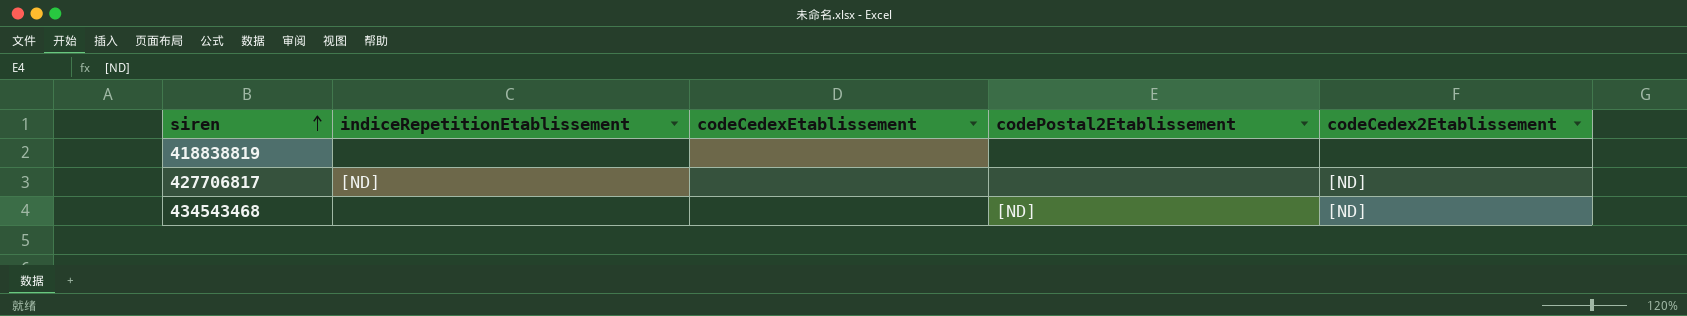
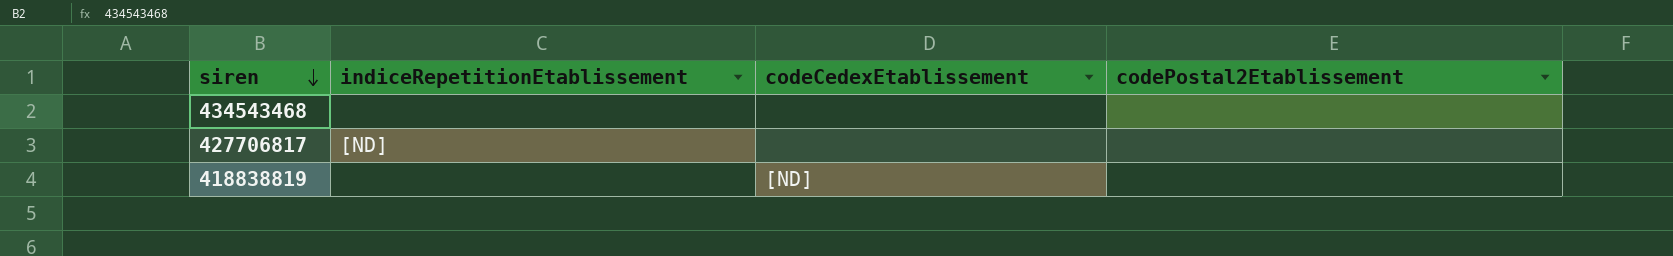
row order: siren ascending -> siren descending
column codeCedex2Etablissement | position: 5 -> none
434543468 | codePostal2Etablissement: [ND] -> none
418838819 | codeCedexEtablissement: none -> [ND]

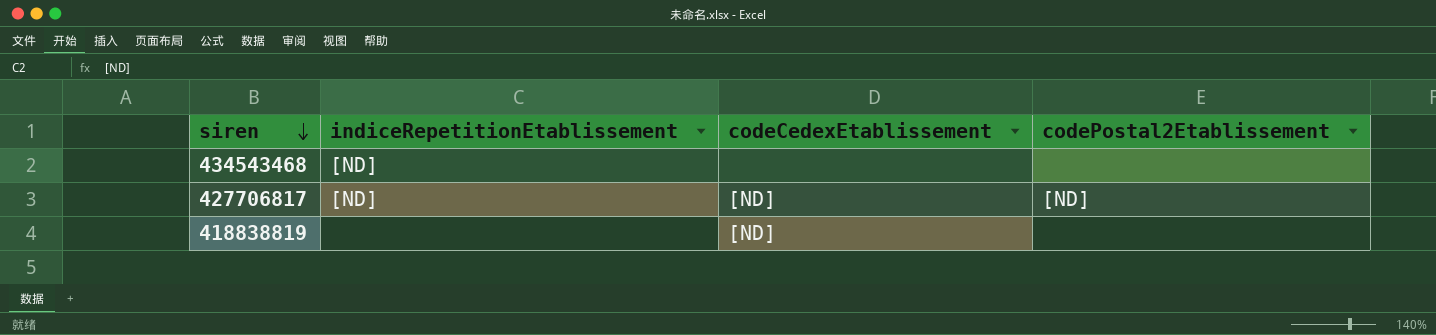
434543468 | indiceRepetitionEtablissement: none -> [ND]
427706817 | codeCedexEtablissement: none -> [ND]
427706817 | codePostal2Etablissement: none -> [ND]

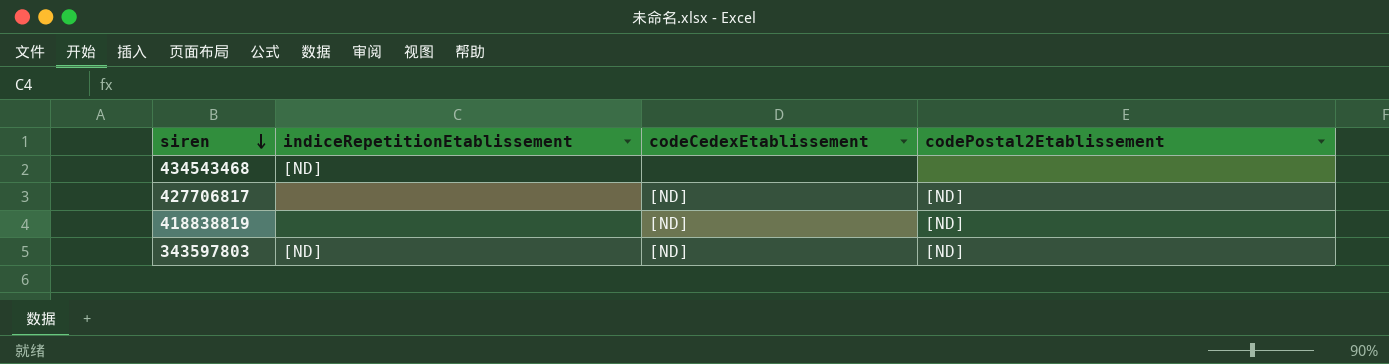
427706817 | indiceRepetitionEtablissement: [ND] -> none
418838819 | codePostal2Etablissement: none -> [ND]
row 343597803: none -> [ND] | [ND] | [ND]

